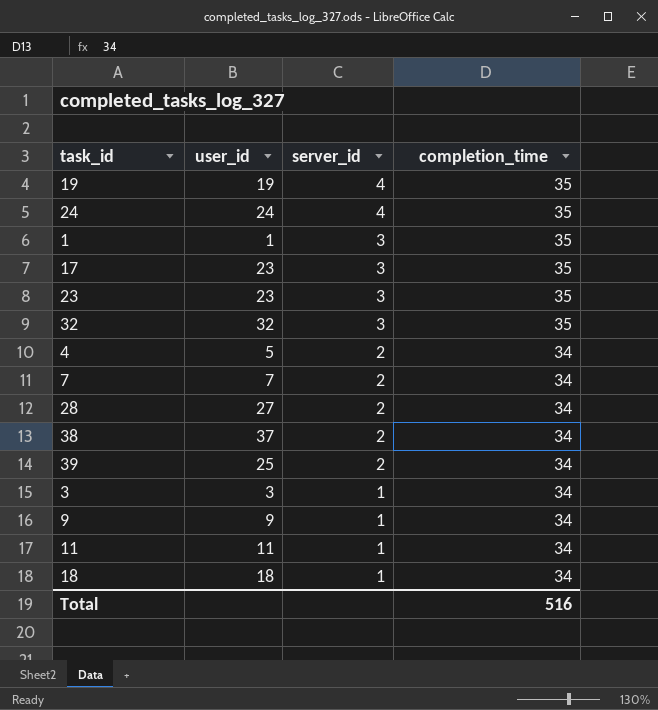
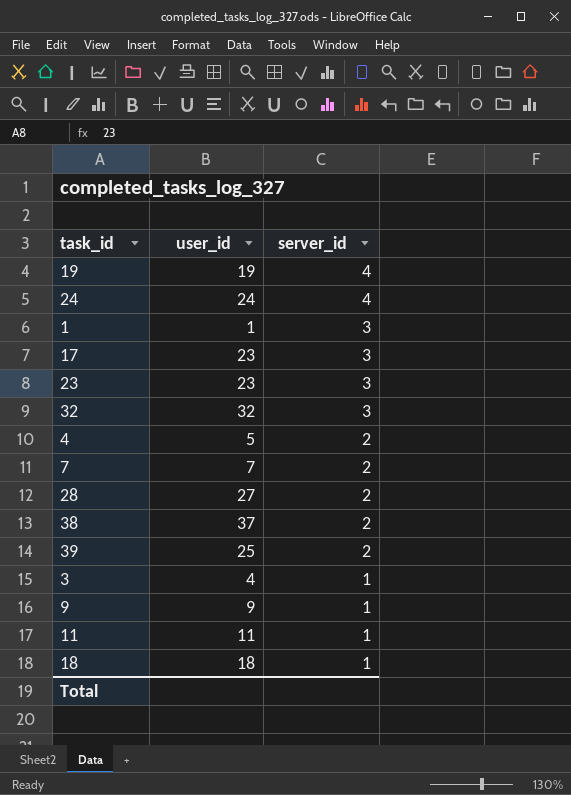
column completion_time | position: 4 -> none
3 | user_id: 3 -> 4

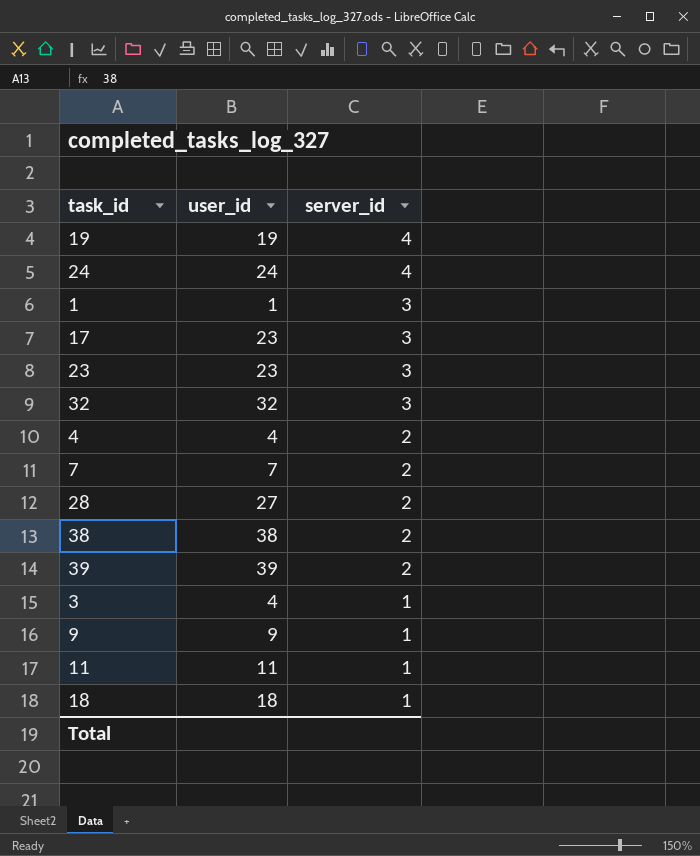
4 | user_id: 5 -> 4
38 | user_id: 37 -> 38
39 | user_id: 25 -> 39

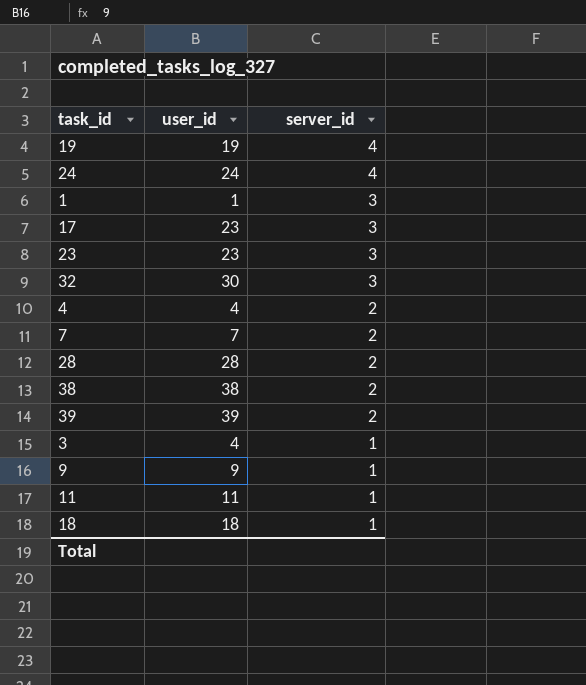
32 | user_id: 32 -> 30
28 | user_id: 27 -> 28

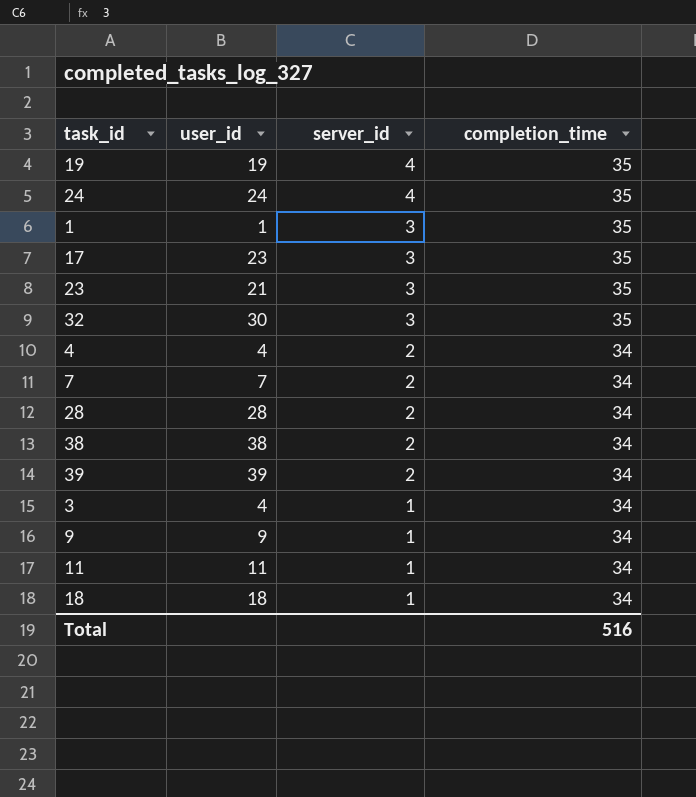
column completion_time | position: none -> 4
23 | user_id: 23 -> 21

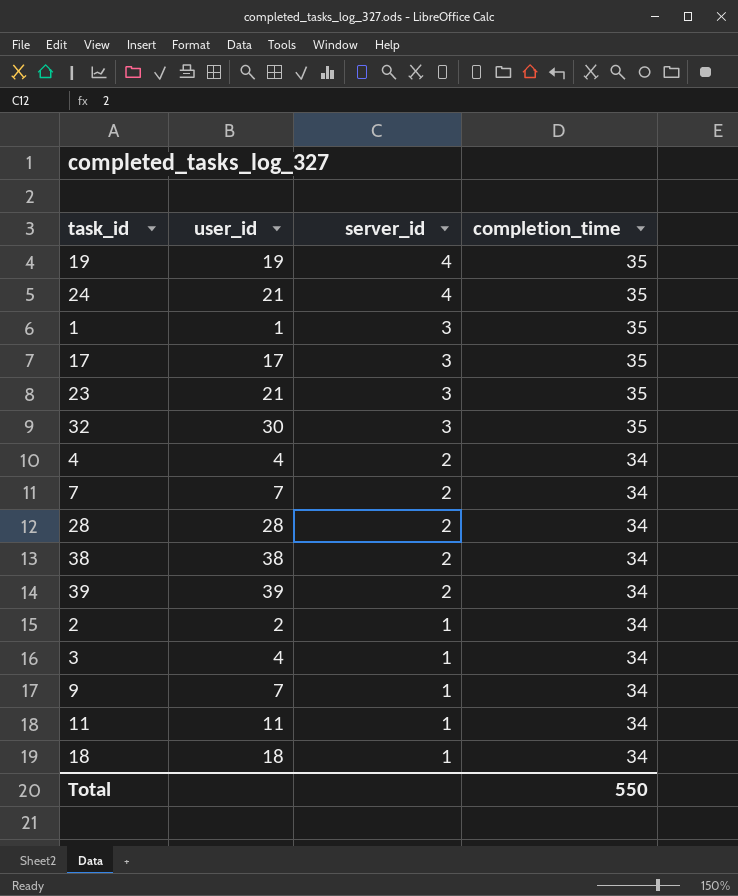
24 | user_id: 24 -> 21
17 | user_id: 23 -> 17
row 2: none -> 2 | 1 | 34
9 | user_id: 9 -> 7
Total | completion_time: 516 -> 550

